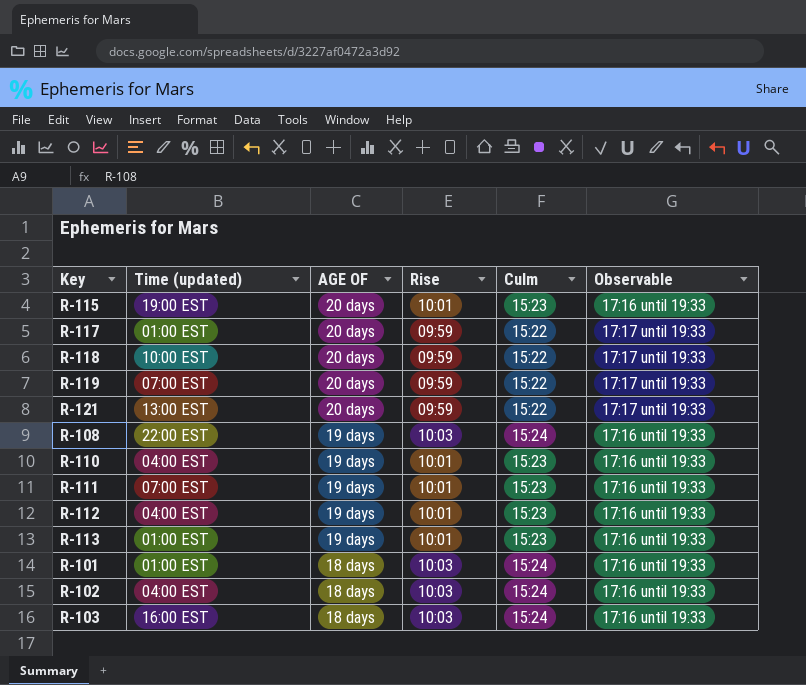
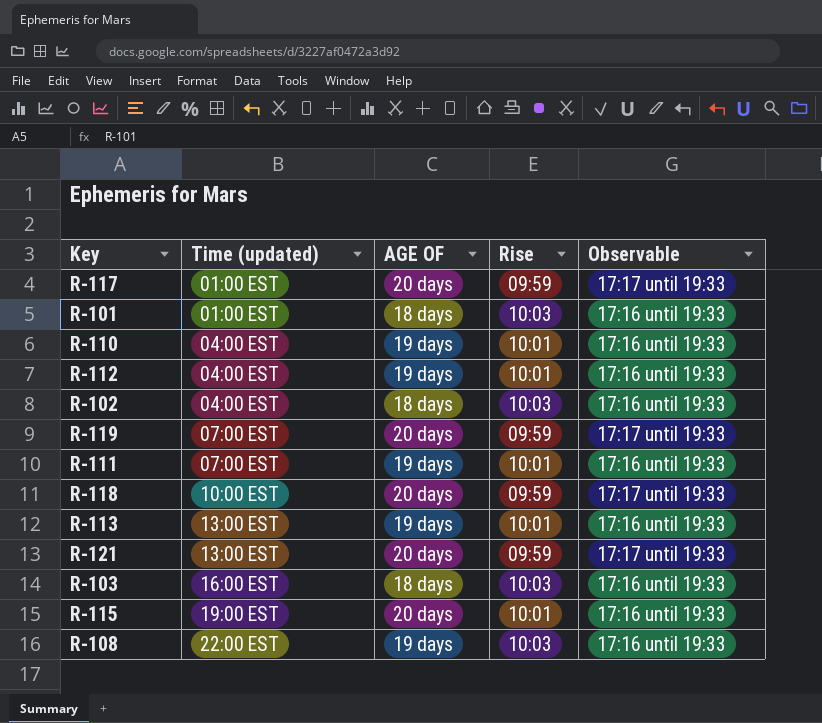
row order: AGE OF descending -> Time (updated) ascending
column Culm | position: 5 -> none
R-113 | Time (updated): 01:00 EST -> 13:00 EST

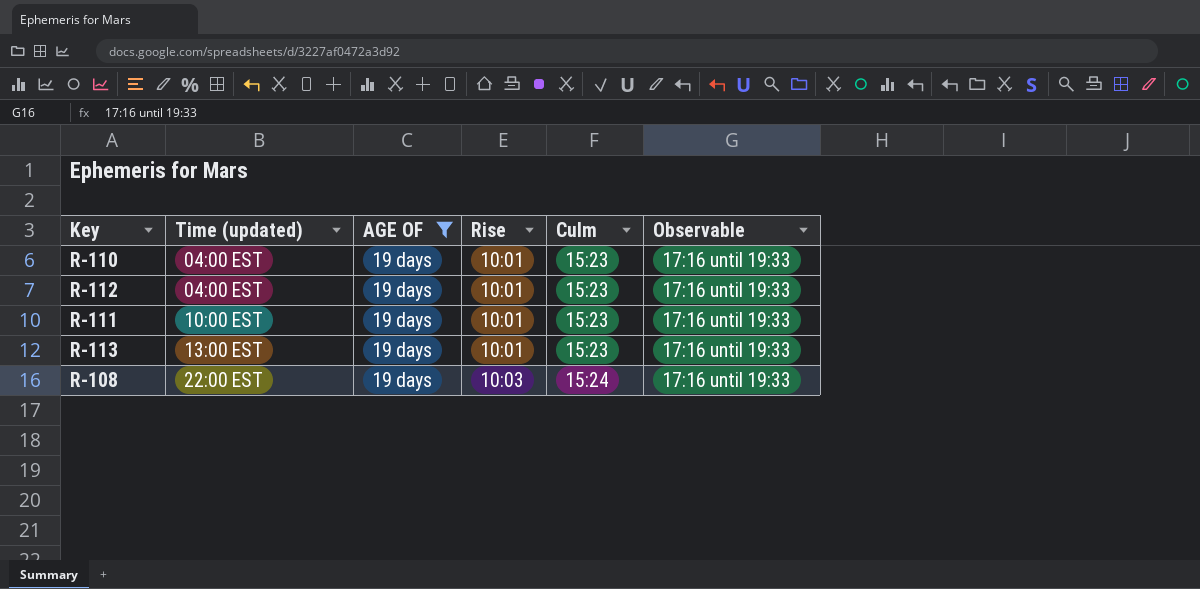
filter: none -> AGE OF = 19 days
column Culm | position: none -> 5
R-111 | Time (updated): 07:00 EST -> 10:00 EST

